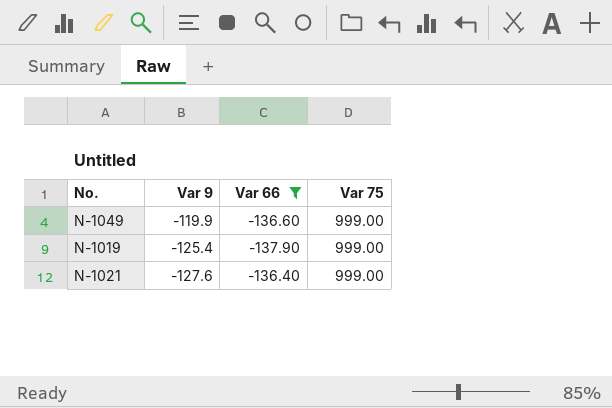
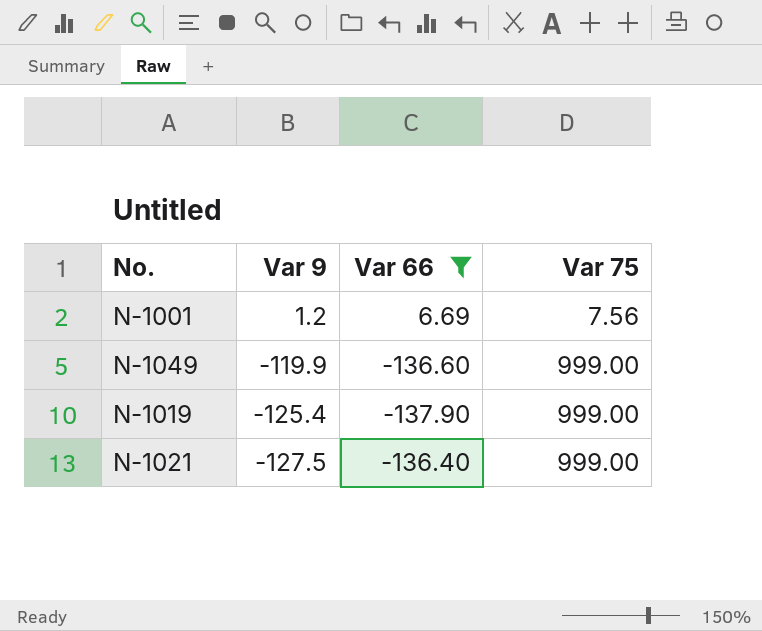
row N-1001: none -> 1.2 | 6.69 | 7.56
N-1021 | Var 9: -127.6 -> -127.5

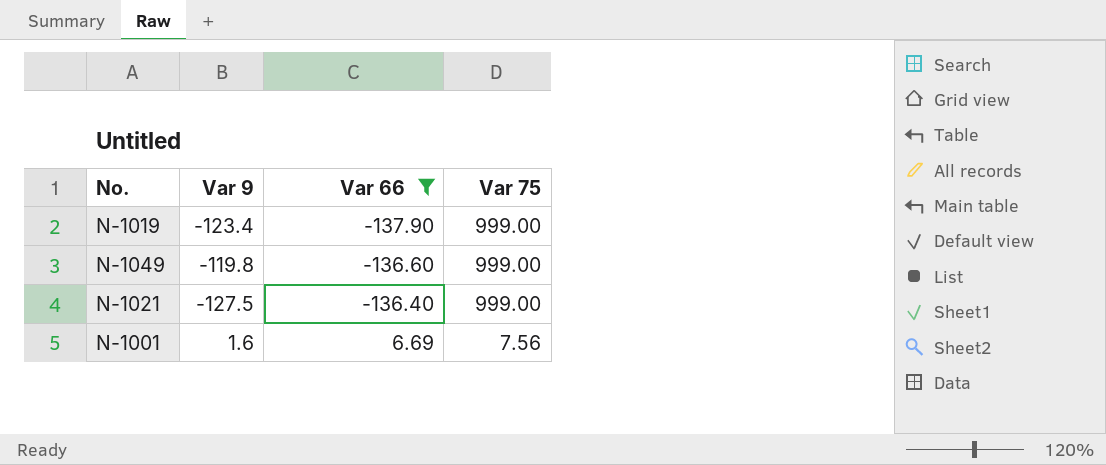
row order: Var 9 descending -> Var 66 ascending
N-1019 | Var 9: -125.4 -> -123.4
N-1049 | Var 9: -119.9 -> -119.8
N-1001 | Var 9: 1.2 -> 1.6

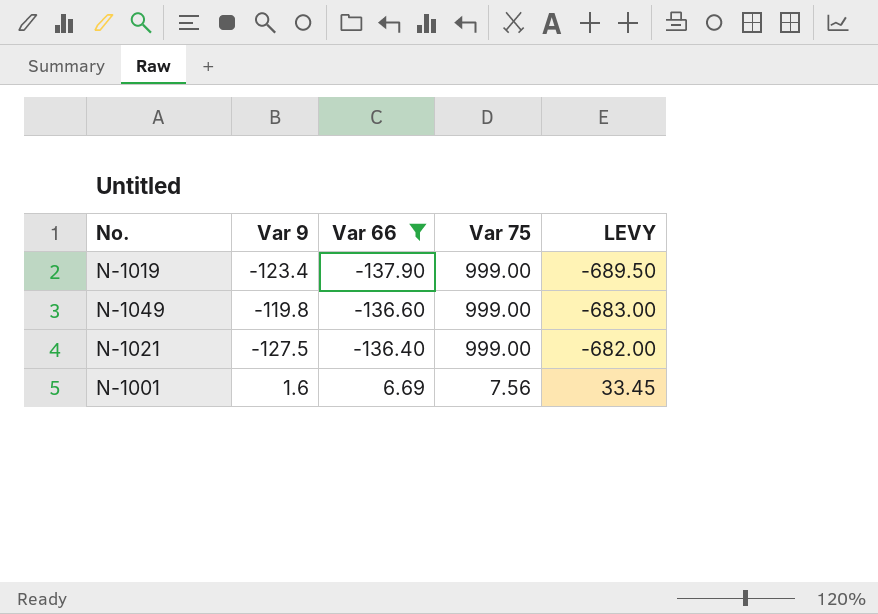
column LEVY | formula: none -> [Var 66] * 5

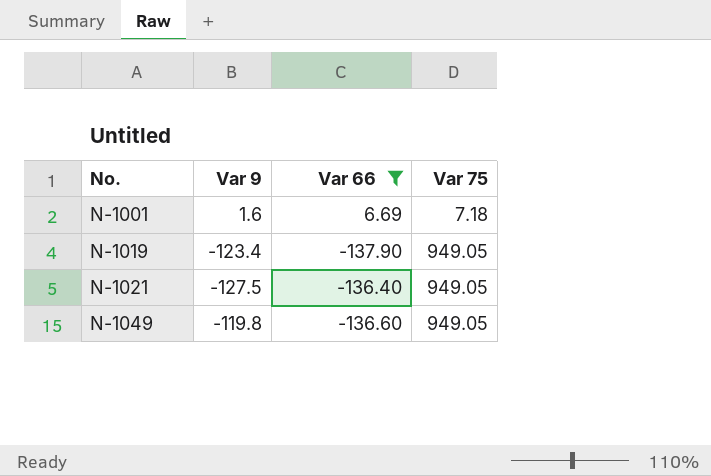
row order: Var 66 ascending -> No. ascending
column LEVY | formula: [Var 66] * 5 -> none
N-1001 | Var 75: 7.56 -> 7.18
N-1019 | Var 75: 999.00 -> 949.05
N-1021 | Var 75: 999.00 -> 949.05
N-1049 | Var 75: 999.00 -> 949.05

